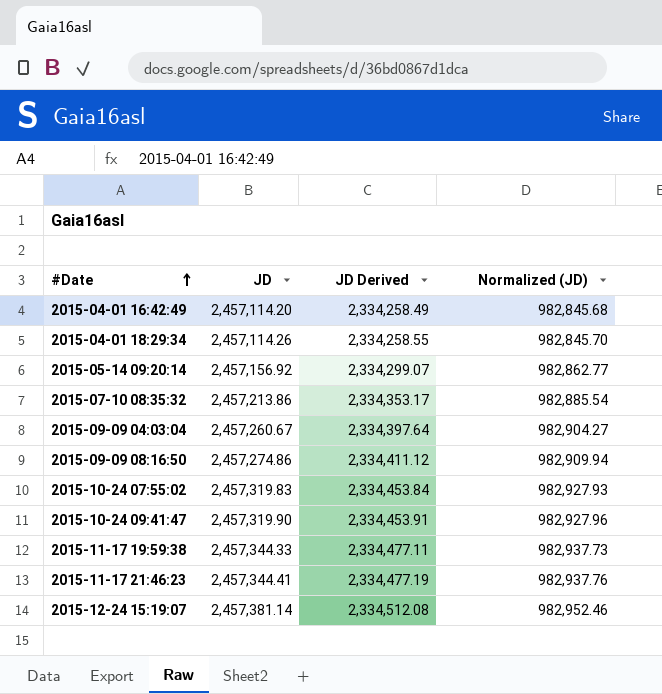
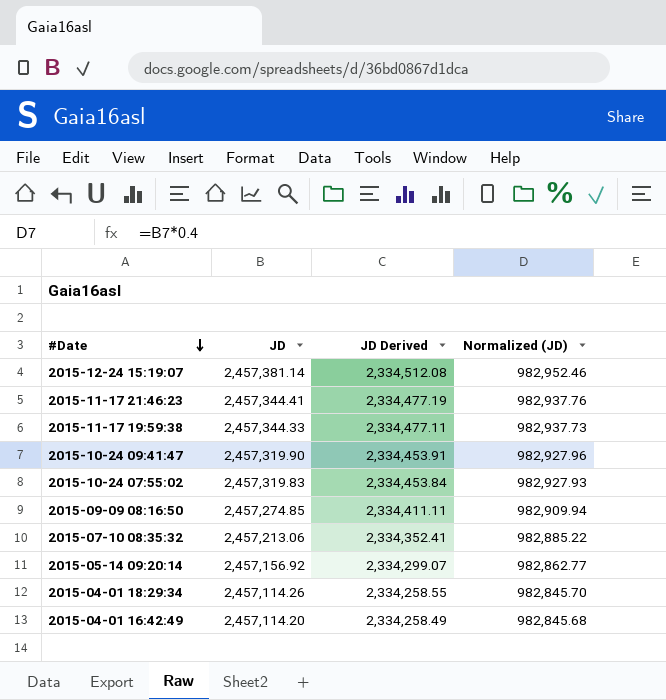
row order: #Date ascending -> #Date descending
row 2015-09-09 04:03:04: 2,457,260.67 | 2,334,397.64 | 982,904.27 -> none
2015-09-09 08:16:50 | JD: 2,457,274.86 -> 2,457,274.85
2015-09-09 08:16:50 | JD Derived: 2,334,411.12 -> 2,334,411.11
2015-07-10 08:35:32 | JD: 2,457,213.86 -> 2,457,213.06
2015-07-10 08:35:32 | JD Derived: 2,334,353.17 -> 2,334,352.41
2015-07-10 08:35:32 | Normalized (JD): 982,885.54 -> 982,885.22

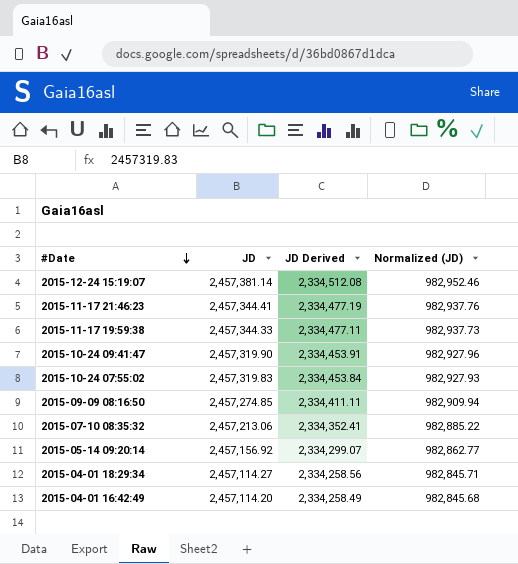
2015-04-01 18:29:34 | JD: 2,457,114.26 -> 2,457,114.27
2015-04-01 18:29:34 | JD Derived: 2,334,258.55 -> 2,334,258.56
2015-04-01 18:29:34 | Normalized (JD): 982,845.70 -> 982,845.71

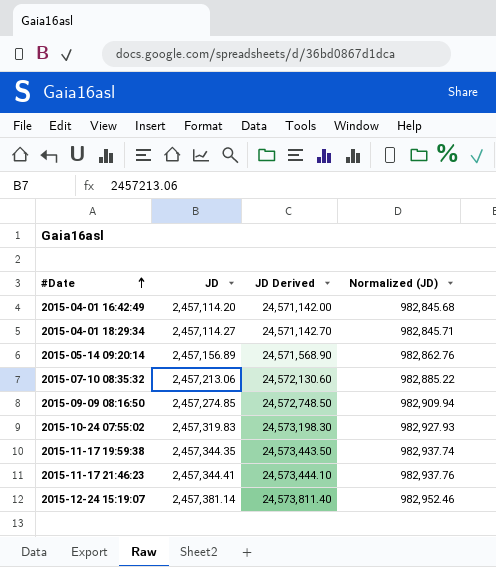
row order: #Date descending -> #Date ascending
column JD Derived | formula: [JD] * 0.95 -> [JD] * 10
row 2015-10-24 09:41:47: 2,457,319.90 | 2,334,453.91 | 982,927.96 -> none
2015-05-14 09:20:14 | JD: 2,457,156.92 -> 2,457,156.89
2015-05-14 09:20:14 | Normalized (JD): 982,862.77 -> 982,862.76
2015-11-17 19:59:38 | JD: 2,457,344.33 -> 2,457,344.35
2015-11-17 19:59:38 | Normalized (JD): 982,937.73 -> 982,937.74

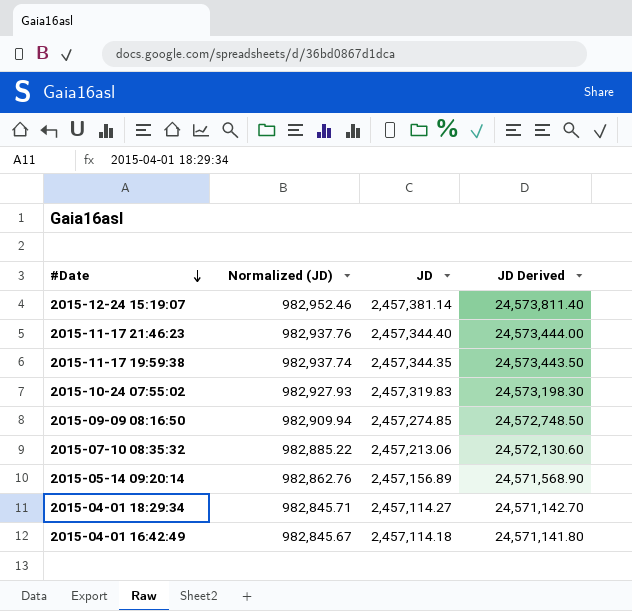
row order: #Date ascending -> #Date descending
column Normalized (JD) | position: 4 -> 2
2015-11-17 21:46:23 | JD: 2,457,344.41 -> 2,457,344.40
2015-11-17 21:46:23 | JD Derived: 24,573,444.10 -> 24,573,444.00
2015-04-01 16:42:49 | Normalized (JD): 982,845.68 -> 982,845.67
2015-04-01 16:42:49 | JD: 2,457,114.20 -> 2,457,114.18
2015-04-01 16:42:49 | JD Derived: 24,571,142.00 -> 24,571,141.80

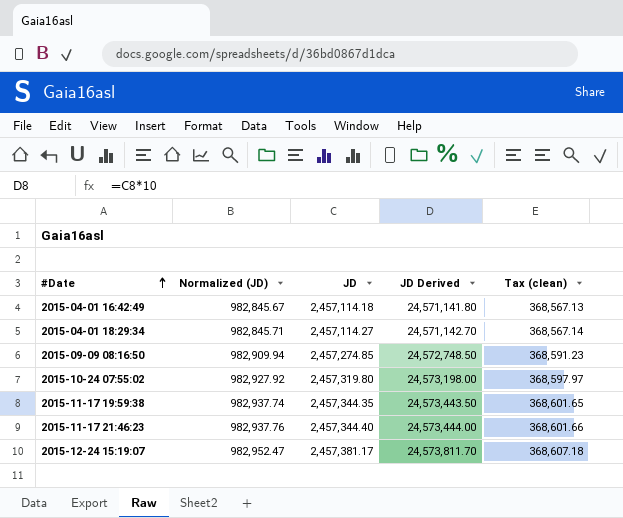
row order: #Date descending -> #Date ascending
column Tax (clean) | formula: none -> [JD] * 0.15
row 2015-07-10 08:35:32: 982,885.22 | 2,457,213.06 | 24,572,130.60 -> none
row 2015-05-14 09:20:14: 982,862.76 | 2,457,156.89 | 24,571,568.90 -> none
2015-10-24 07:55:02 | Normalized (JD): 982,927.93 -> 982,927.92
2015-10-24 07:55:02 | JD: 2,457,319.83 -> 2,457,319.80
2015-10-24 07:55:02 | JD Derived: 24,573,198.30 -> 24,573,198.00
2015-12-24 15:19:07 | Normalized (JD): 982,952.46 -> 982,952.47
2015-12-24 15:19:07 | JD: 2,457,381.14 -> 2,457,381.17
2015-12-24 15:19:07 | JD Derived: 24,573,811.40 -> 24,573,811.70

